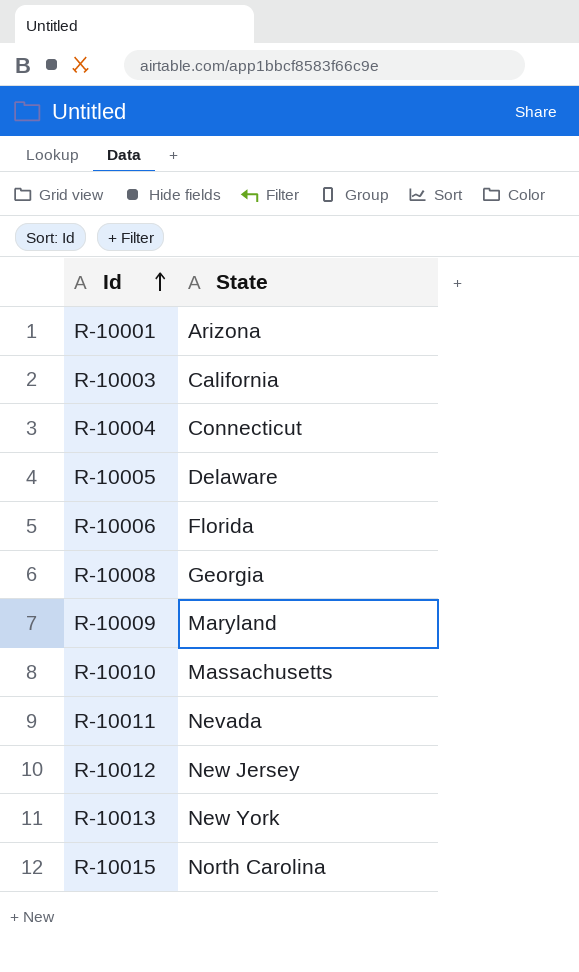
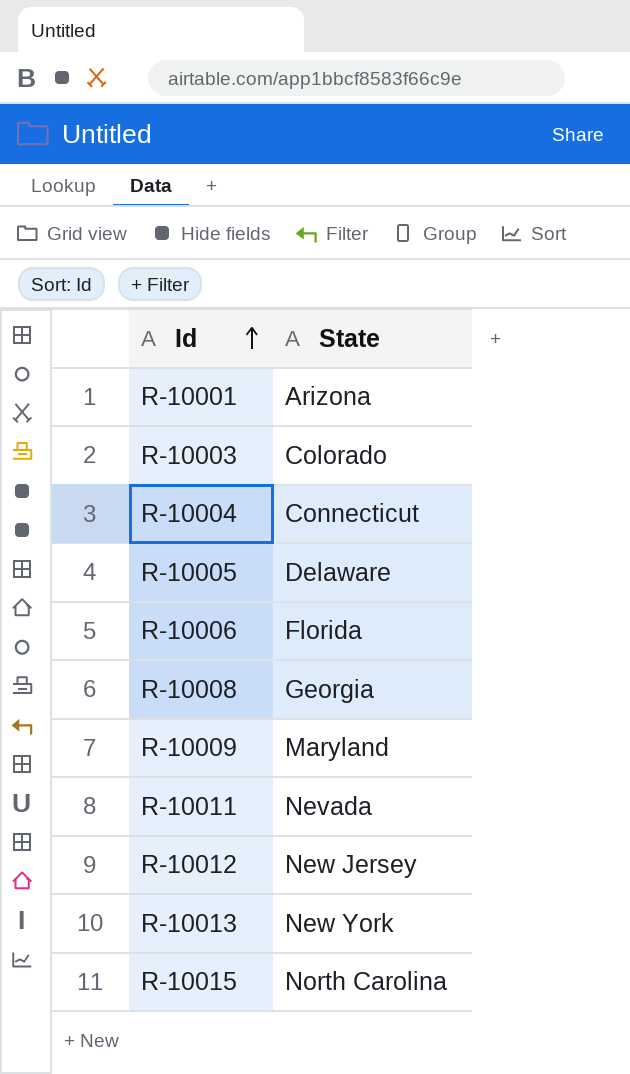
row R-10010: Massachusetts -> none
R-10003 | State: California -> Colorado

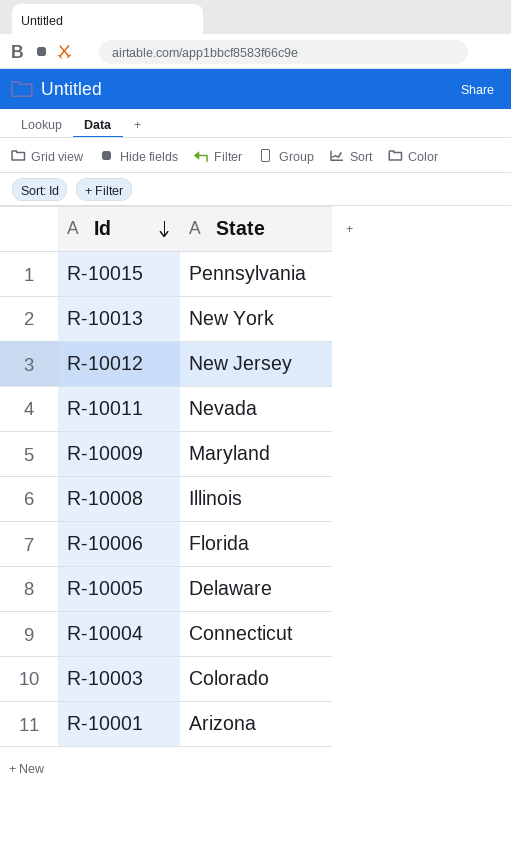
row order: Id ascending -> Id descending
R-10015 | State: North Carolina -> Pennsylvania
R-10008 | State: Georgia -> Illinois

